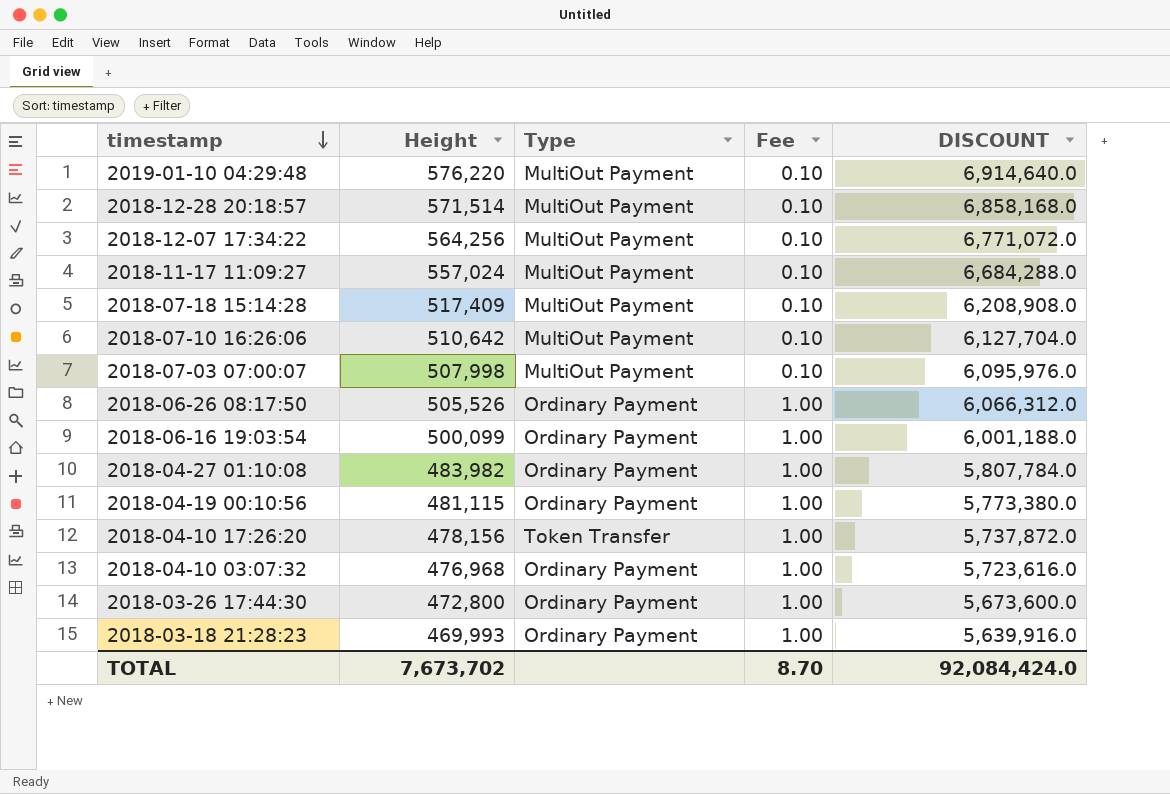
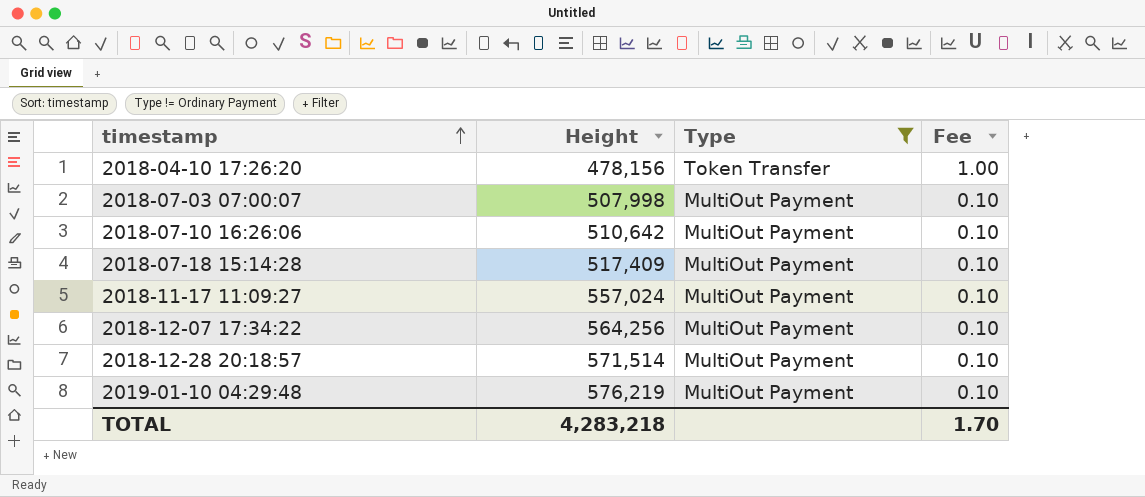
filter: none -> Type != Ordinary Payment
row order: timestamp descending -> timestamp ascending
column DISCOUNT | formula: [Height] * 12 -> none
2019-01-10 04:29:48 | Height: 576,220 -> 576,219
TOTAL | Height: 7,673,702 -> 4,283,218
TOTAL | Fee: 8.70 -> 1.70

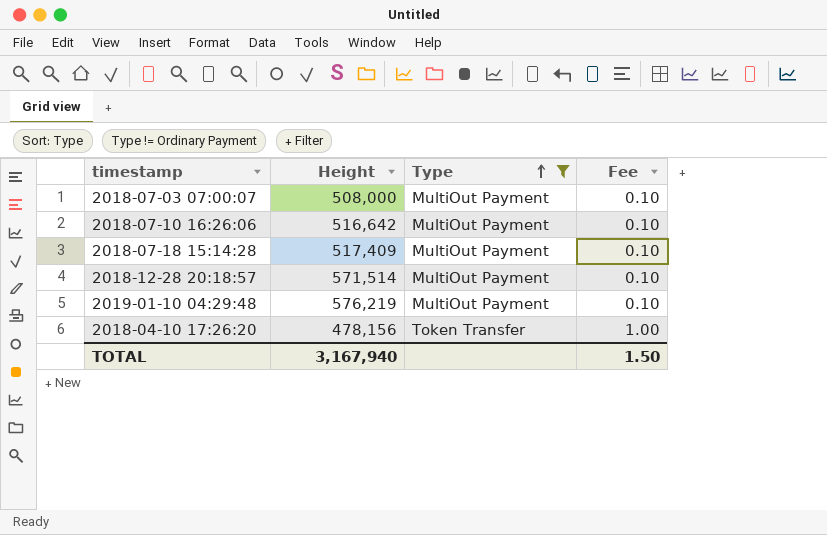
row order: timestamp ascending -> Type ascending
row 2018-11-17 11:09:27: 557,024 | MultiOut Payment | 0.10 -> none
row 2018-12-07 17:34:22: 564,256 | MultiOut Payment | 0.10 -> none
2018-07-03 07:00:07 | Height: 507,998 -> 508,000
2018-07-10 16:26:06 | Height: 510,642 -> 516,642
TOTAL | Height: 4,283,218 -> 3,167,940
TOTAL | Fee: 1.70 -> 1.50

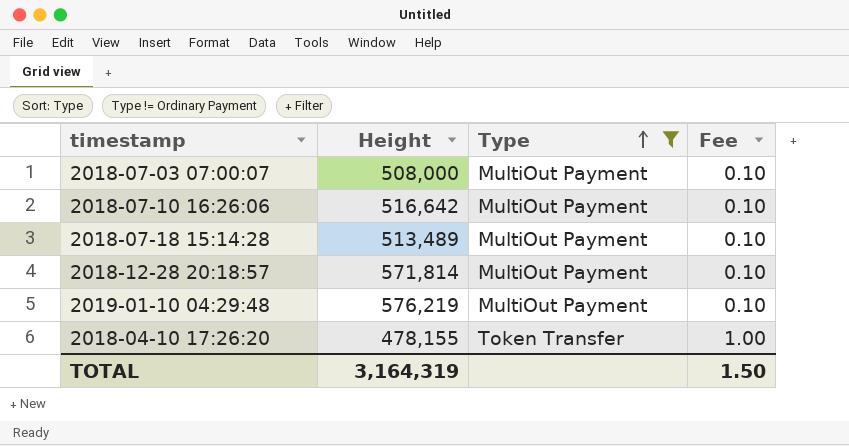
2018-07-18 15:14:28 | Height: 517,409 -> 513,489
2018-12-28 20:18:57 | Height: 571,514 -> 571,814
2018-04-10 17:26:20 | Height: 478,156 -> 478,155
TOTAL | Height: 3,167,940 -> 3,164,319

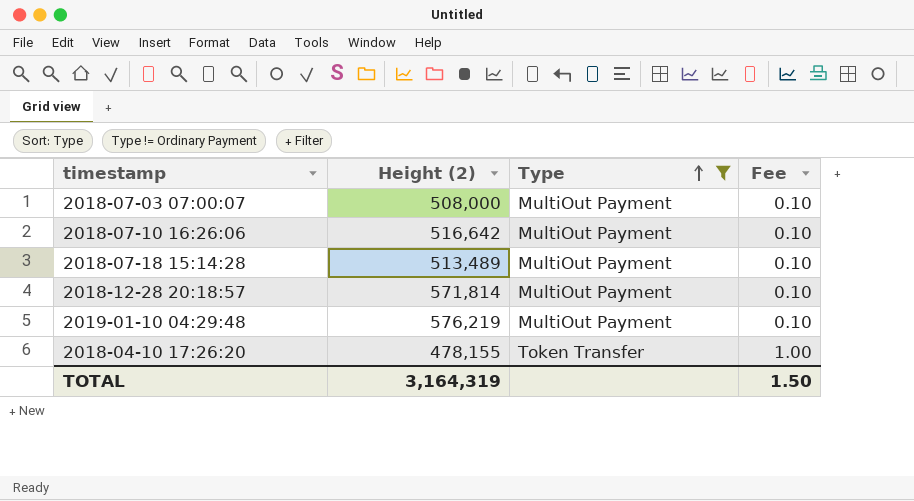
column name: Height -> Height (2)

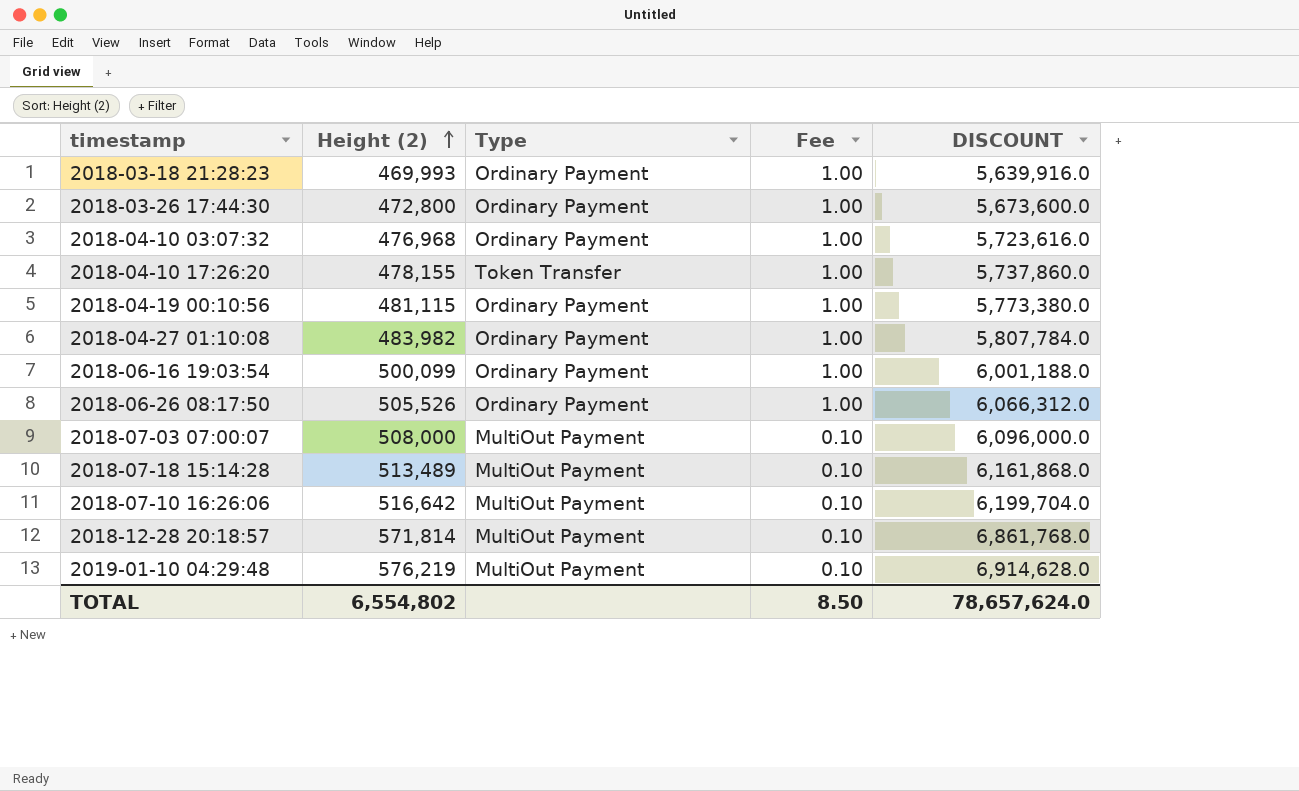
filter: Type != Ordinary Payment -> none
row order: Type ascending -> Height (2) ascending
column DISCOUNT | formula: none -> [Height (2)] * 12
TOTAL | Height (2): 3,164,319 -> 6,554,802
TOTAL | Fee: 1.50 -> 8.50

